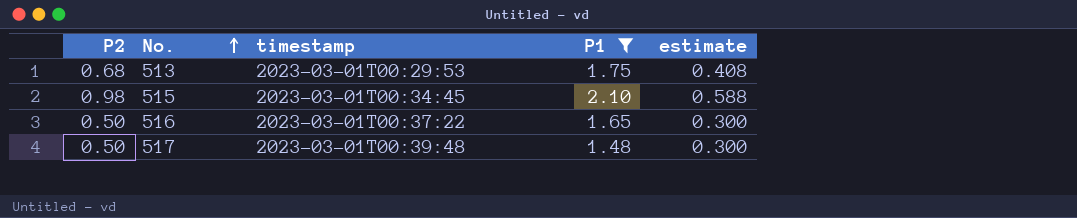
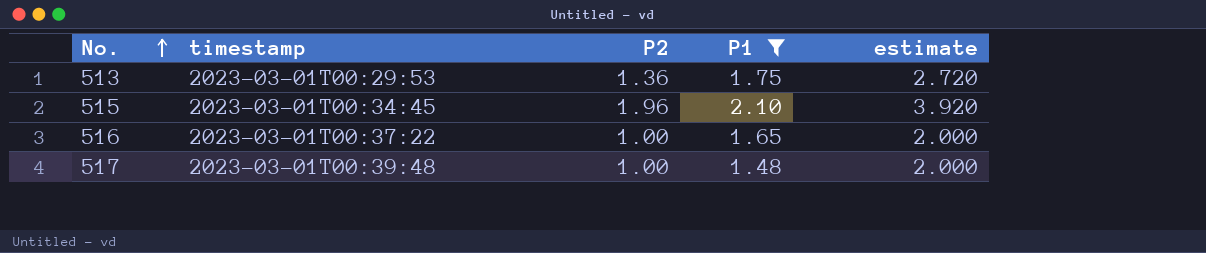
column P2 | position: 1 -> 3
column estimate | formula: [P2] * 0.6 -> [P2] * 2
513 | P2: 0.68 -> 1.36
515 | P2: 0.98 -> 1.96
516 | P2: 0.50 -> 1.00
517 | P2: 0.50 -> 1.00

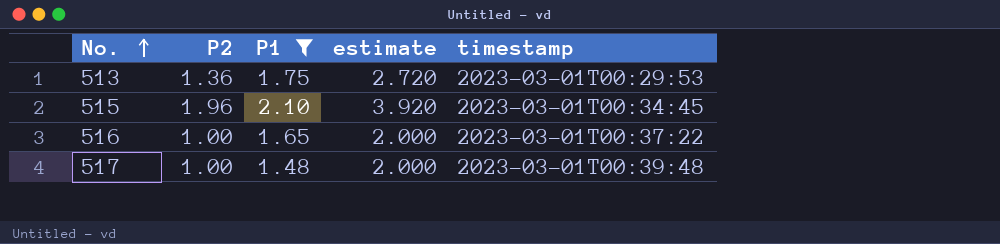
column timestamp | position: 2 -> 5

